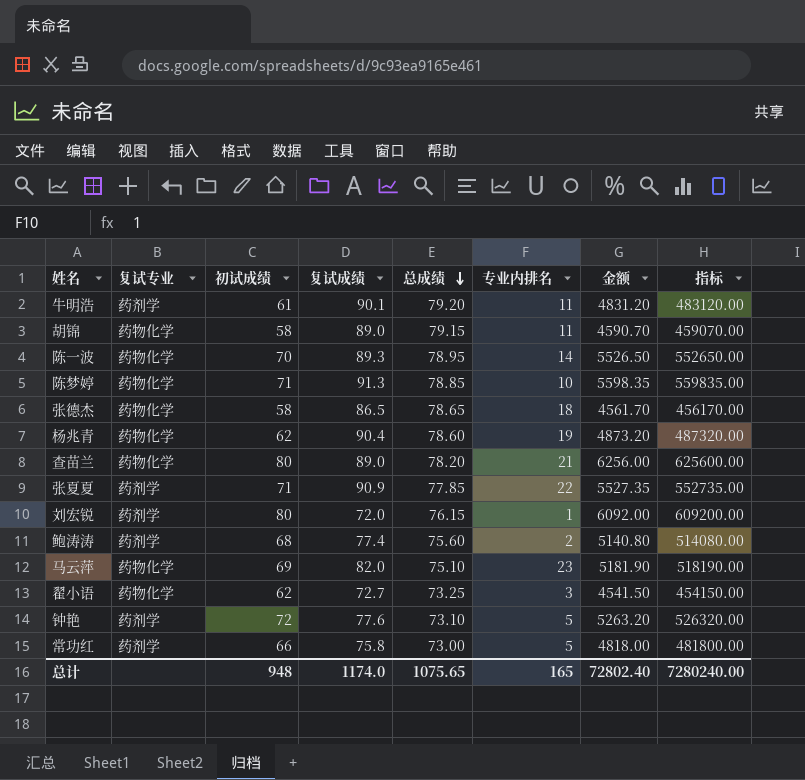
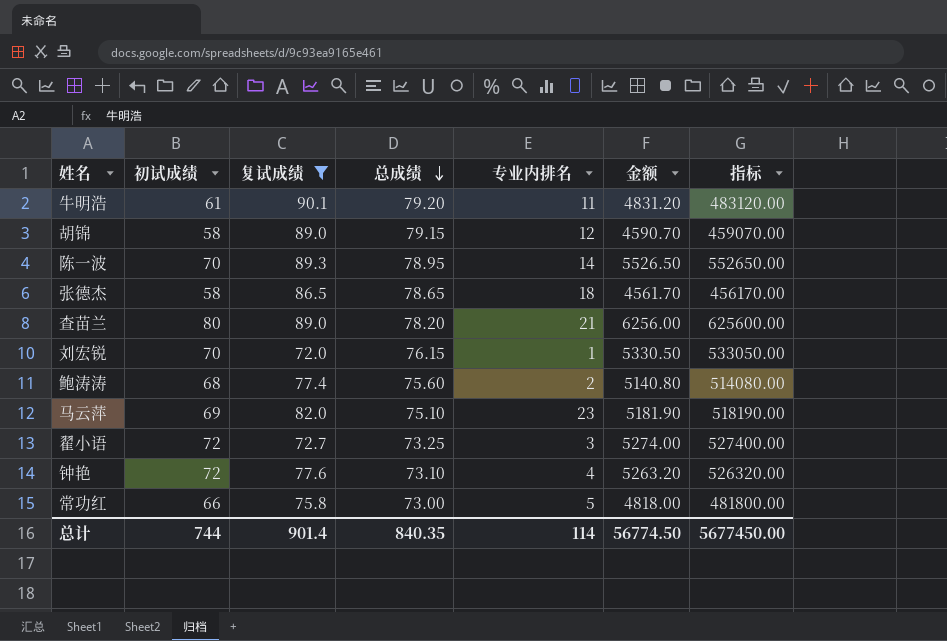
filter: none -> 复试成绩 <= 90.1
column 复试专业 | position: 2 -> none
胡锦 | 专业内排名: 11 -> 12
刘宏锐 | 初试成绩: 80 -> 70
刘宏锐 | 金额: 6092.00 -> 5330.50
刘宏锐 | 指标: 609200.00 -> 533050.00
翟小语 | 初试成绩: 62 -> 72
翟小语 | 金额: 4541.50 -> 5274.00
翟小语 | 指标: 454150.00 -> 527400.00
钟艳 | 专业内排名: 5 -> 4
总计 | 初试成绩: 948 -> 744
总计 | 复试成绩: 1174.0 -> 901.4
总计 | 总成绩: 1075.65 -> 840.35
总计 | 专业内排名: 165 -> 114
总计 | 金额: 72802.40 -> 56774.50
总计 | 指标: 7280240.00 -> 5677450.00

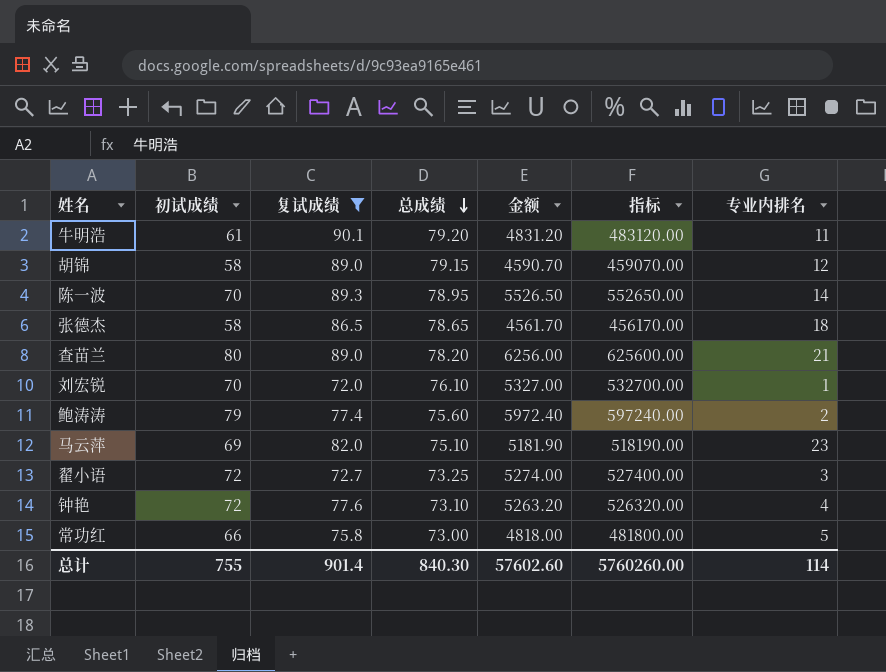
column 专业内排名 | position: 5 -> 7
刘宏锐 | 总成绩: 76.15 -> 76.10
刘宏锐 | 金额: 5330.50 -> 5327.00
刘宏锐 | 指标: 533050.00 -> 532700.00
鲍涛涛 | 初试成绩: 68 -> 79
鲍涛涛 | 金额: 5140.80 -> 5972.40
鲍涛涛 | 指标: 514080.00 -> 597240.00
总计 | 初试成绩: 744 -> 755
总计 | 总成绩: 840.35 -> 840.30
总计 | 金额: 56774.50 -> 57602.60
总计 | 指标: 5677450.00 -> 5760260.00

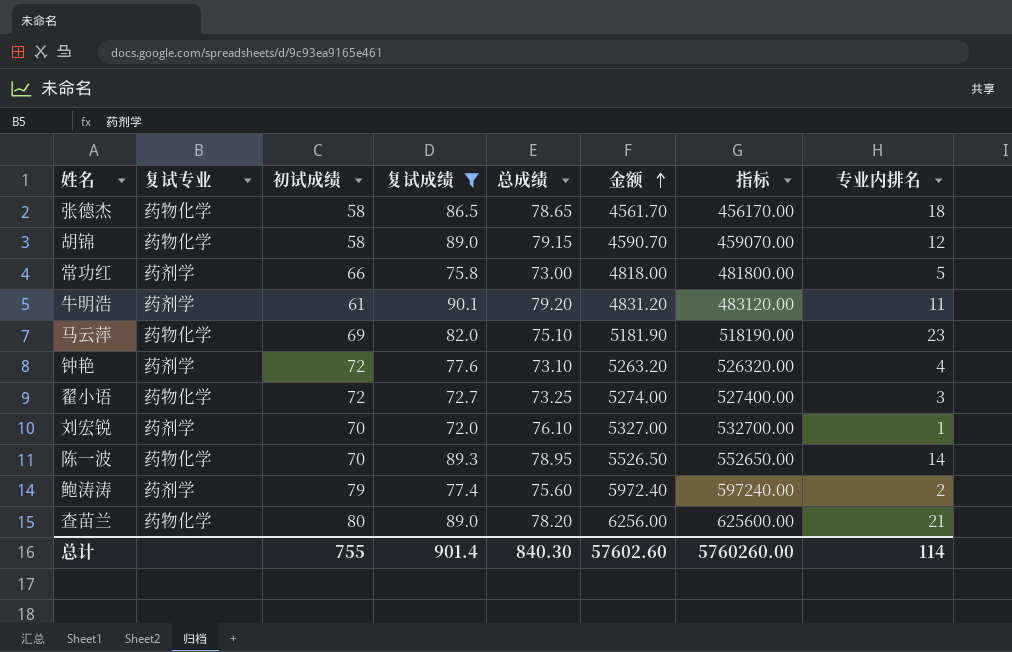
row order: 总成绩 descending -> 金额 ascending
column 复试专业 | position: none -> 2

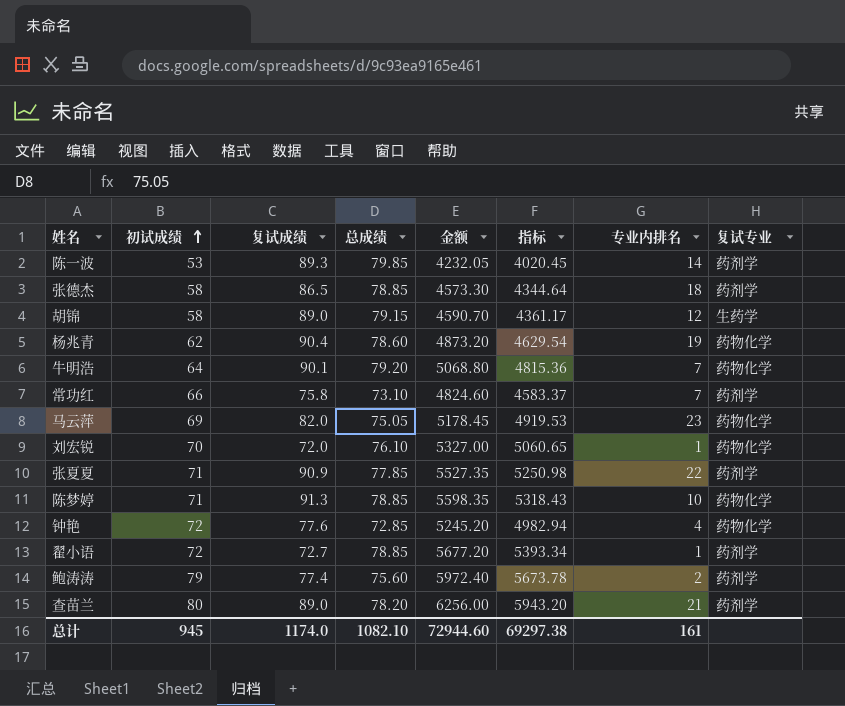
filter: 复试成绩 <= 90.1 -> none
row order: 金额 ascending -> 初试成绩 ascending
column 指标 | formula: [金额] * 100 -> [金额] * 0.95
column 复试专业 | position: 2 -> 8
陈一波 | 初试成绩: 70 -> 53
陈一波 | 总成绩: 78.95 -> 79.85
陈一波 | 金额: 5526.50 -> 4232.05
陈一波 | 复试专业: 药物化学 -> 药剂学
张德杰 | 总成绩: 78.65 -> 78.85
张德杰 | 金额: 4561.70 -> 4573.30
张德杰 | 复试专业: 药物化学 -> 药剂学
胡锦 | 复试专业: 药物化学 -> 生药学
牛明浩 | 初试成绩: 61 -> 64
牛明浩 | 金额: 4831.20 -> 5068.80
牛明浩 | 专业内排名: 11 -> 7
牛明浩 | 复试专业: 药剂学 -> 药物化学
常功红 | 总成绩: 73.00 -> 73.10
常功红 | 金额: 4818.00 -> 4824.60
常功红 | 专业内排名: 5 -> 7
马云萍 | 总成绩: 75.10 -> 75.05
马云萍 | 金额: 5181.90 -> 5178.45
刘宏锐 | 复试专业: 药剂学 -> 药物化学
钟艳 | 总成绩: 73.10 -> 72.85
钟艳 | 金额: 5263.20 -> 5245.20
钟艳 | 复试专业: 药剂学 -> 药物化学
翟小语 | 总成绩: 73.25 -> 78.85
翟小语 | 金额: 5274.00 -> 5677.20
翟小语 | 专业内排名: 3 -> 1
翟小语 | 复试专业: 药物化学 -> 药剂学
查苗兰 | 复试专业: 药物化学 -> 药剂学
总计 | 初试成绩: 755 -> 945
总计 | 复试成绩: 901.4 -> 1174.0
总计 | 总成绩: 840.30 -> 1082.10
总计 | 金额: 57602.60 -> 72944.60
总计 | 指标: 5760260.00 -> 69297.38
总计 | 专业内排名: 114 -> 161

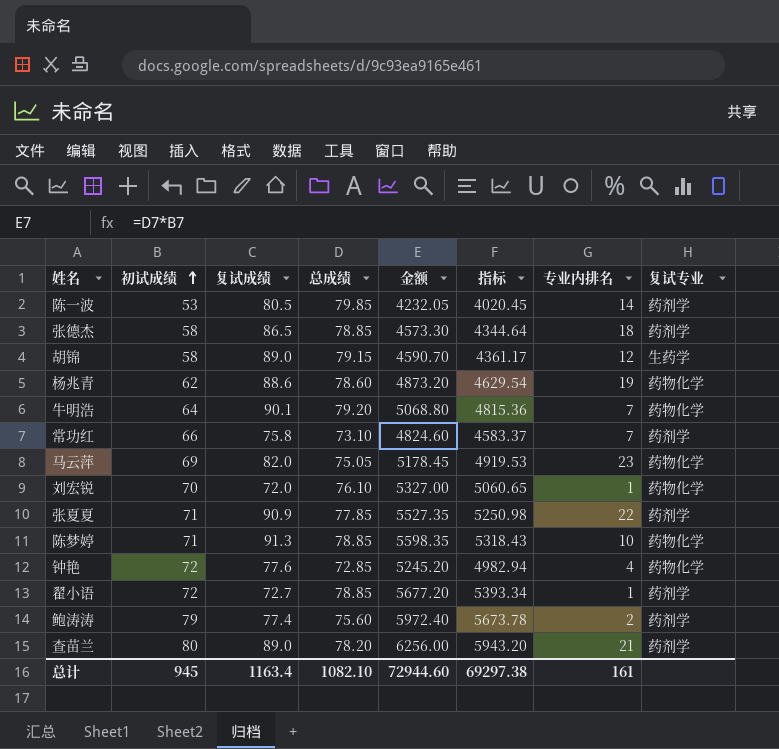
陈一波 | 复试成绩: 89.3 -> 80.5
杨兆青 | 复试成绩: 90.4 -> 88.6
总计 | 复试成绩: 1174.0 -> 1163.4

